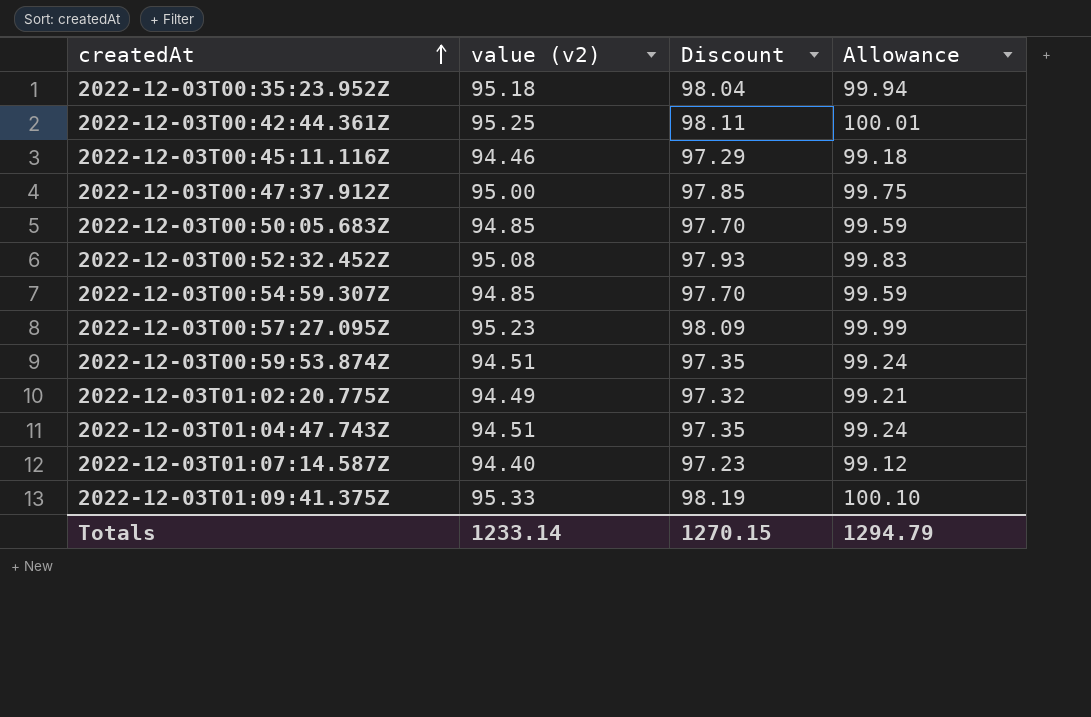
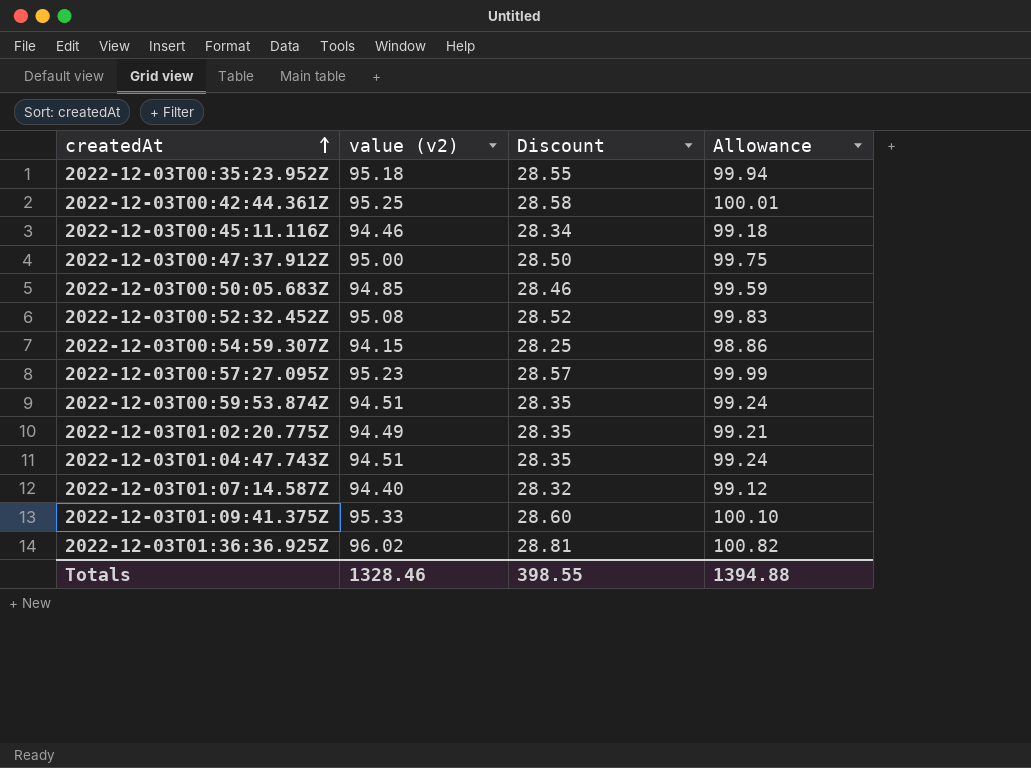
column Discount | formula: [value (v2)] * 1.03 -> [value (v2)] * 0.3
2022-12-03T00:54:59.307Z | value (v2): 94.85 -> 94.15
2022-12-03T00:54:59.307Z | Allowance: 99.59 -> 98.86
row 2022-12-03T01:36:36.925Z: none -> 96.02 | 28.81 | 100.82
Totals | value (v2): 1233.14 -> 1328.46
Totals | Discount: 1270.15 -> 398.55
Totals | Allowance: 1294.79 -> 1394.88

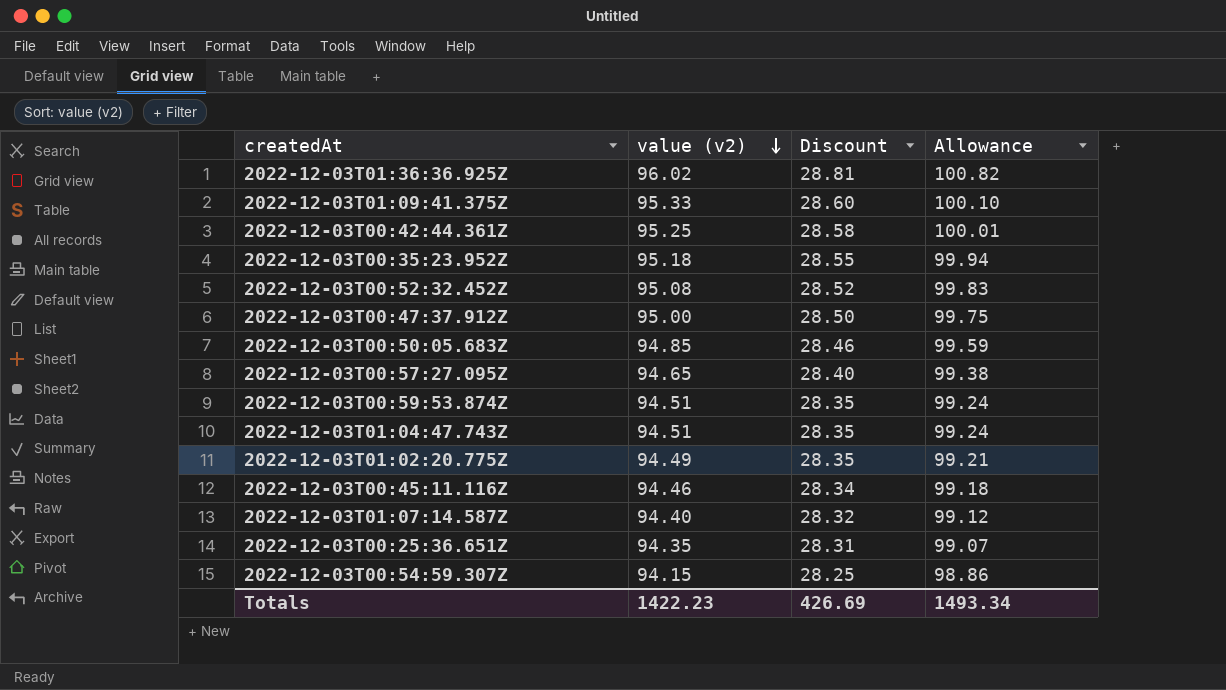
row order: createdAt ascending -> value (v2) descending
2022-12-03T00:57:27.095Z | value (v2): 95.23 -> 94.65
2022-12-03T00:57:27.095Z | Discount: 28.57 -> 28.40
2022-12-03T00:57:27.095Z | Allowance: 99.99 -> 99.38
row 2022-12-03T00:25:36.651Z: none -> 94.35 | 28.31 | 99.07
Totals | value (v2): 1328.46 -> 1422.23
Totals | Discount: 398.55 -> 426.69
Totals | Allowance: 1394.88 -> 1493.34

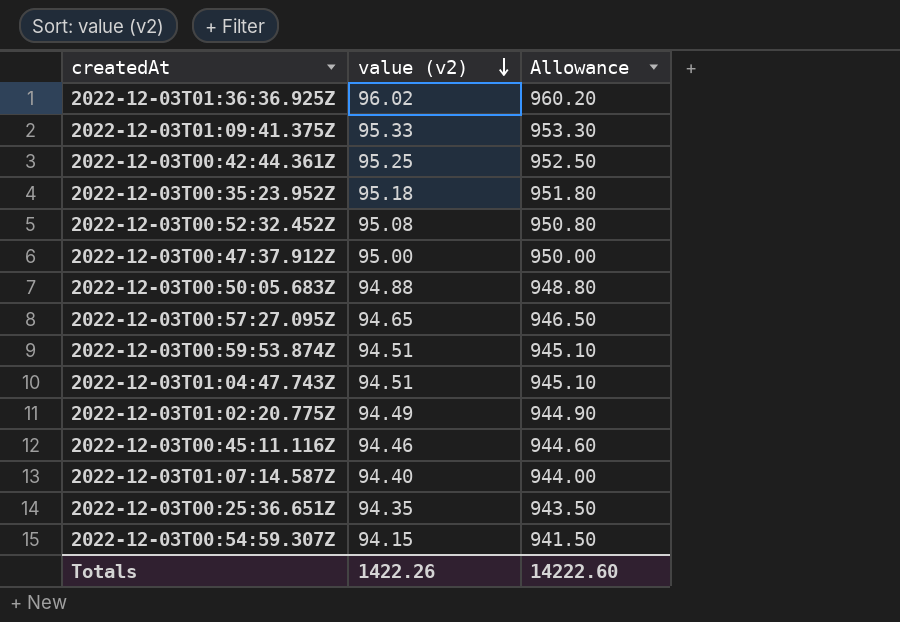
column Discount | formula: [value (v2)] * 0.3 -> none
column Allowance | formula: [value (v2)] * 1.05 -> [value (v2)] * 10
2022-12-03T00:50:05.683Z | value (v2): 94.85 -> 94.88
Totals | value (v2): 1422.23 -> 1422.26
Totals | Allowance: 1493.34 -> 14222.60

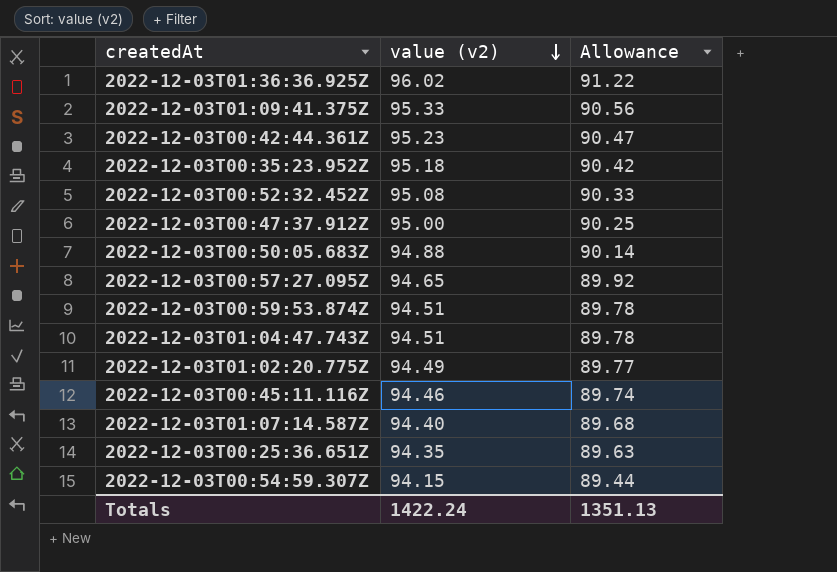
column Allowance | formula: [value (v2)] * 10 -> [value (v2)] * 0.95
2022-12-03T00:42:44.361Z | value (v2): 95.25 -> 95.23
Totals | value (v2): 1422.26 -> 1422.24
Totals | Allowance: 14222.60 -> 1351.13

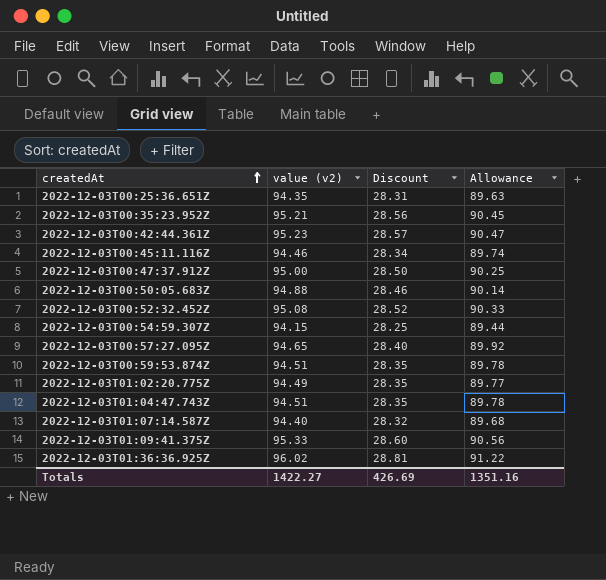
row order: value (v2) descending -> createdAt ascending
column Discount | formula: none -> [value (v2)] * 0.3
2022-12-03T00:35:23.952Z | value (v2): 95.18 -> 95.21
2022-12-03T00:35:23.952Z | Allowance: 90.42 -> 90.45
Totals | value (v2): 1422.24 -> 1422.27
Totals | Allowance: 1351.13 -> 1351.16

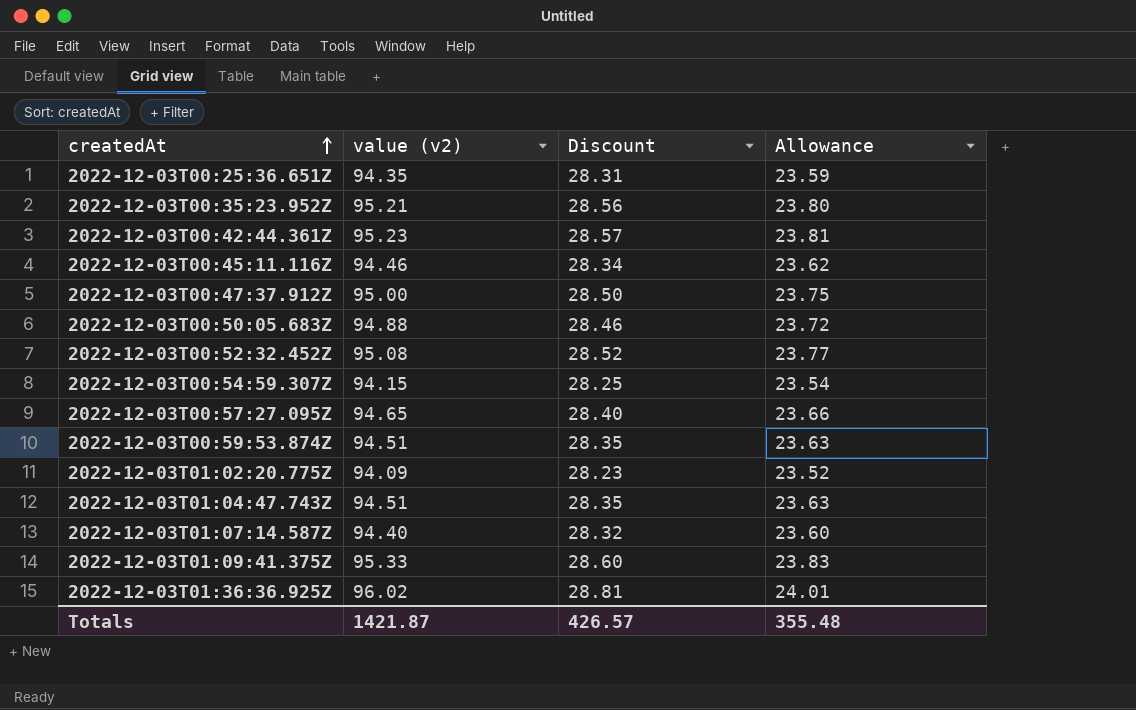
column Allowance | formula: [value (v2)] * 0.95 -> [value (v2)] * 0.25
2022-12-03T01:02:20.775Z | value (v2): 94.49 -> 94.09
2022-12-03T01:02:20.775Z | Discount: 28.35 -> 28.23
Totals | value (v2): 1422.27 -> 1421.87
Totals | Discount: 426.69 -> 426.57
Totals | Allowance: 1351.16 -> 355.48

